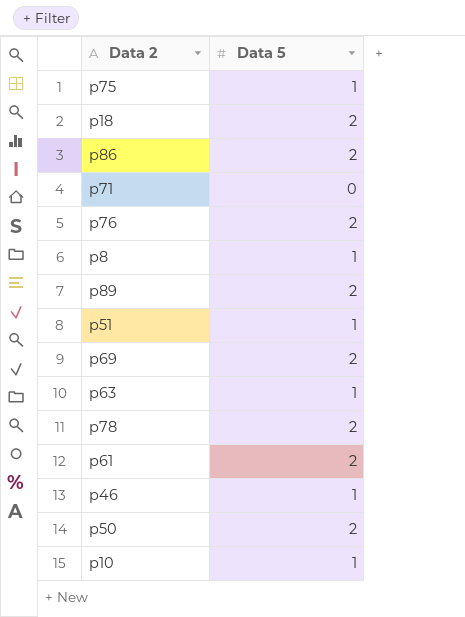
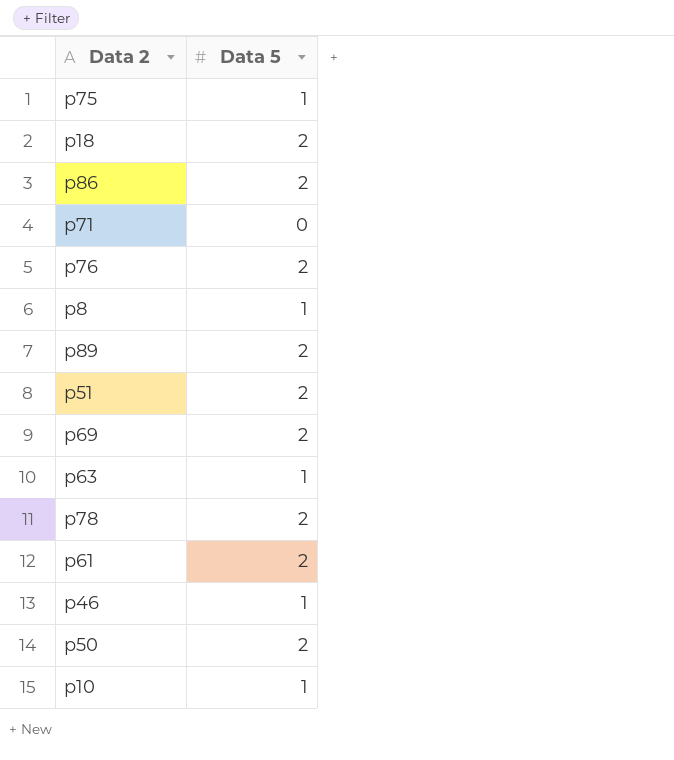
p51 | Data 5: 1 -> 2

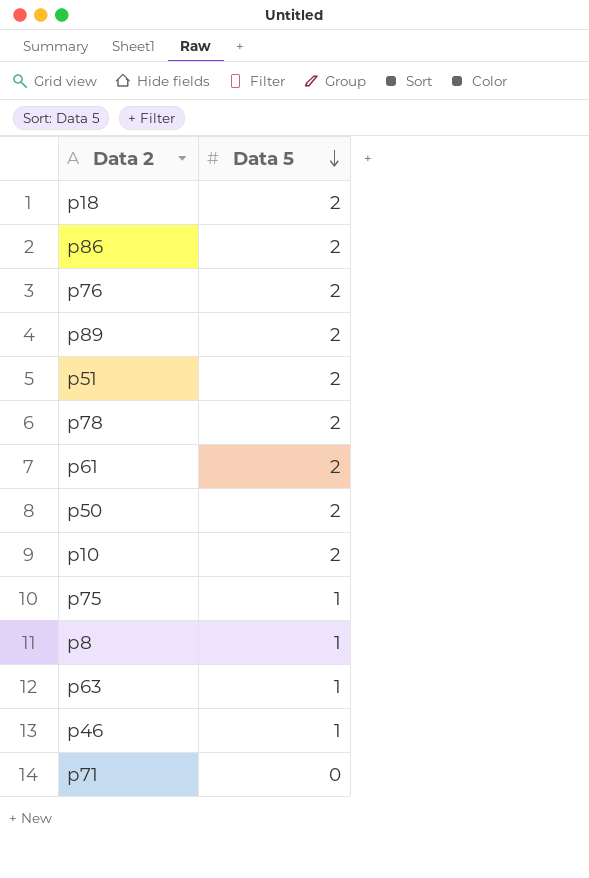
row order: none -> Data 5 descending
row p69: 2 -> none
p10 | Data 5: 1 -> 2

